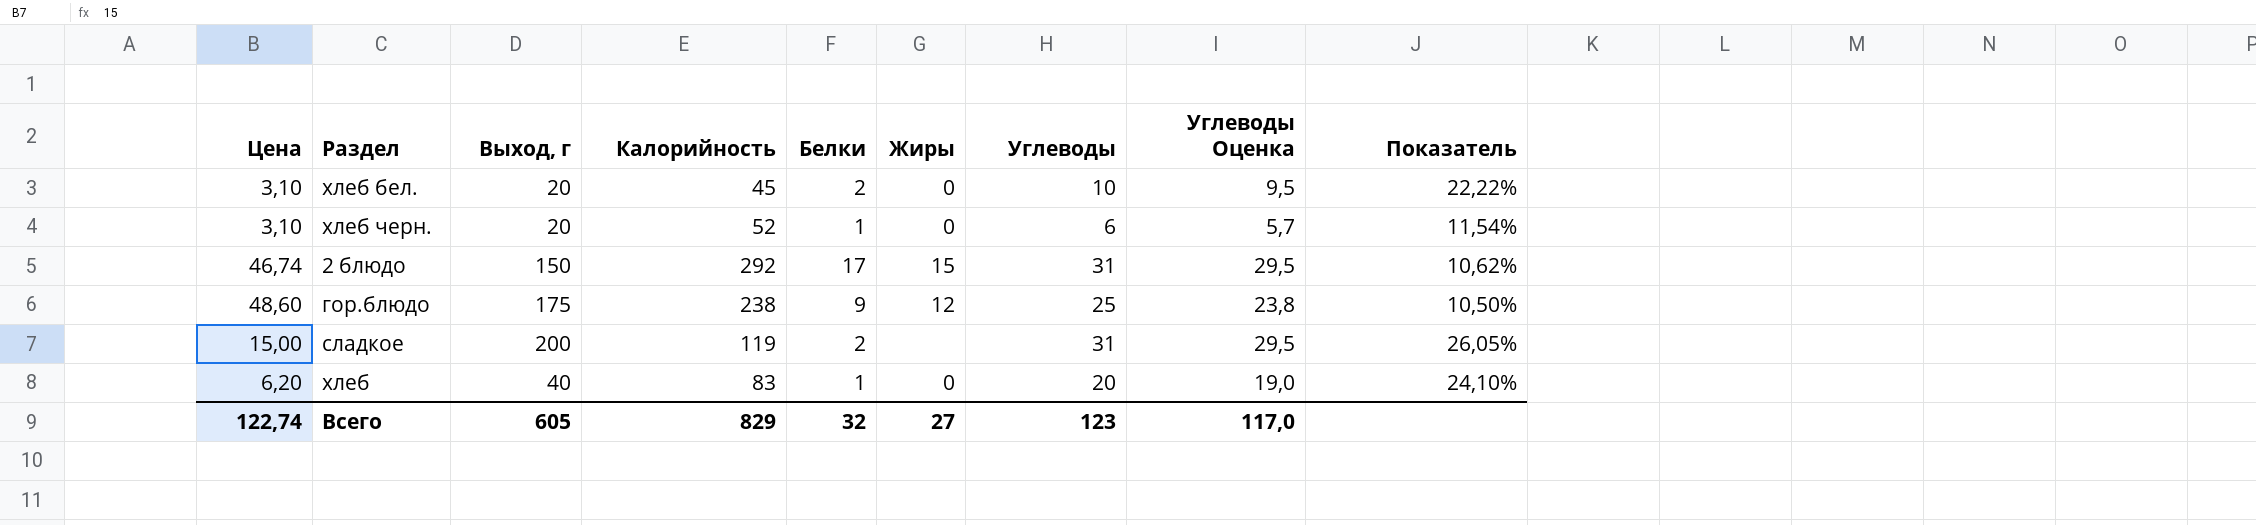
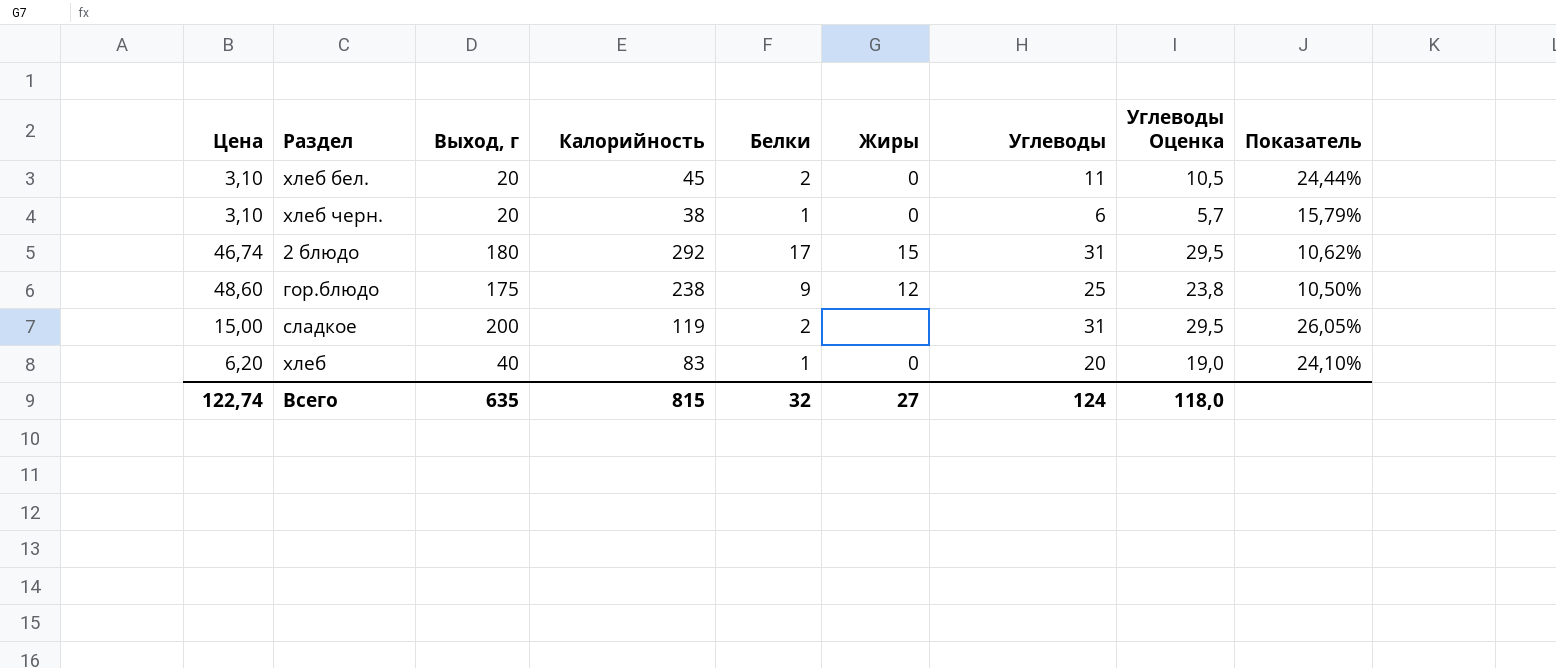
хлеб бел. | Углеводы: 10 -> 11
хлеб бел. | Углеводы Оценка: 9,5 -> 10,5
хлеб бел. | Показатель: 22,22% -> 24,44%
хлеб черн. | Калорийность: 52 -> 38
хлеб черн. | Показатель: 11,54% -> 15,79%
2 блюдо | Выход, г: 150 -> 180
Всего | Выход, г: 605 -> 635
Всего | Калорийность: 829 -> 815
Всего | Углеводы: 123 -> 124
Всего | Углеводы Оценка: 117,0 -> 118,0

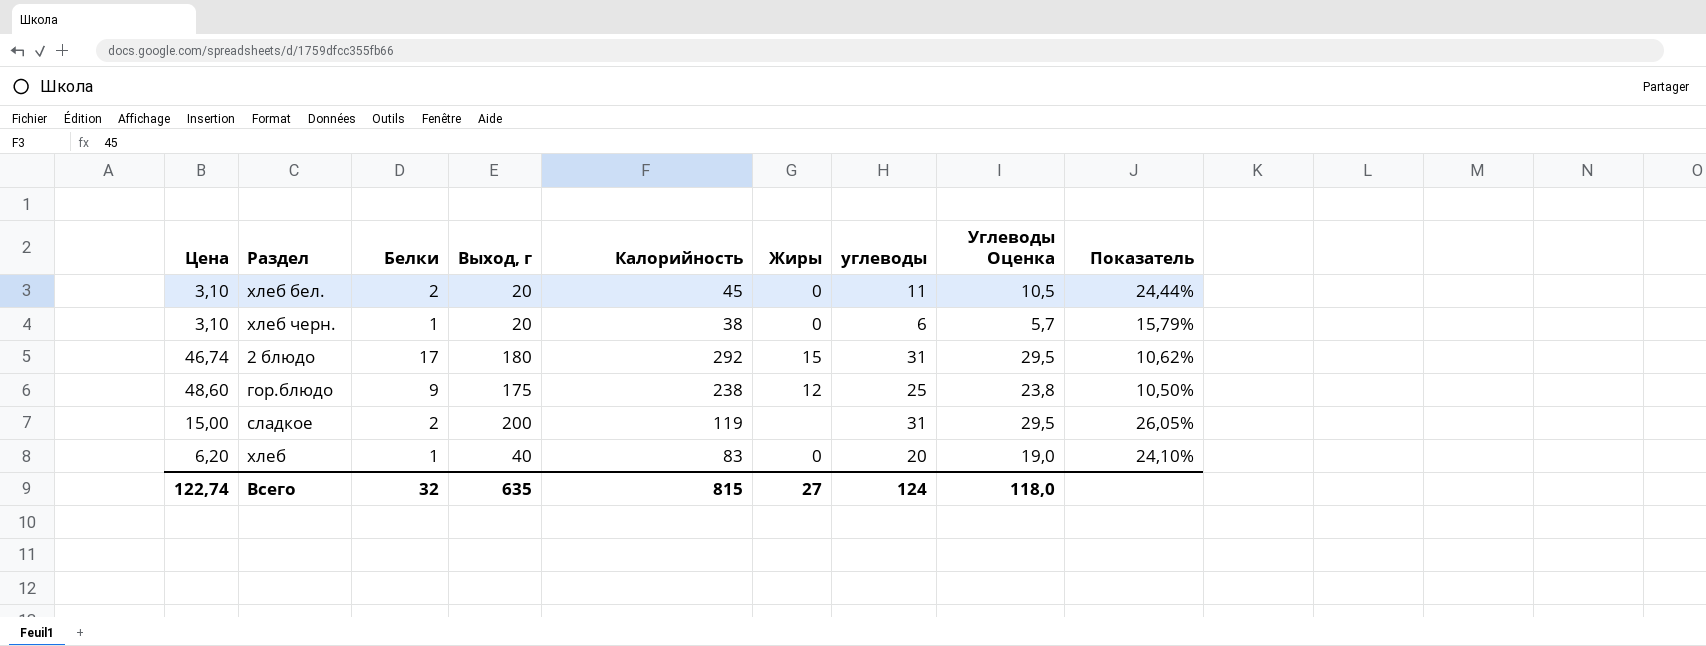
column Белки | position: 5 -> 3
column name: Углеводы -> углеводы

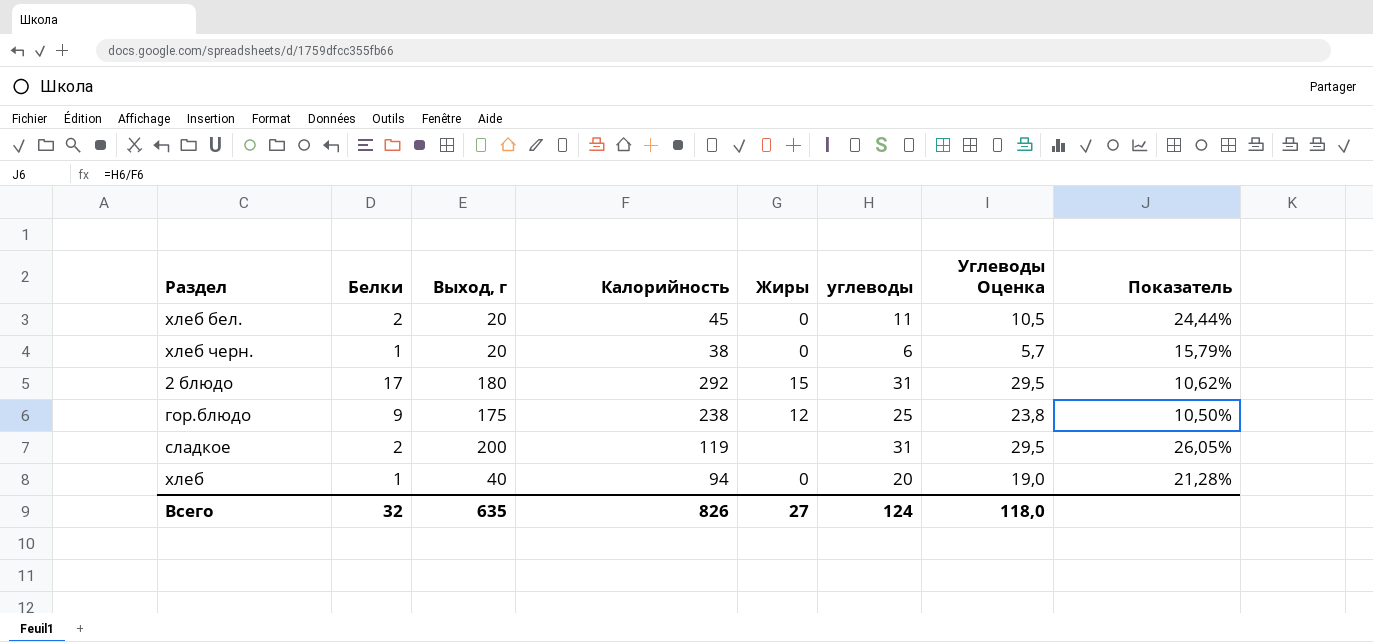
column Цена | position: 1 -> none
хлеб | Калорийность: 83 -> 94
хлеб | Показатель: 24,10% -> 21,28%
Всего | Калорийность: 815 -> 826

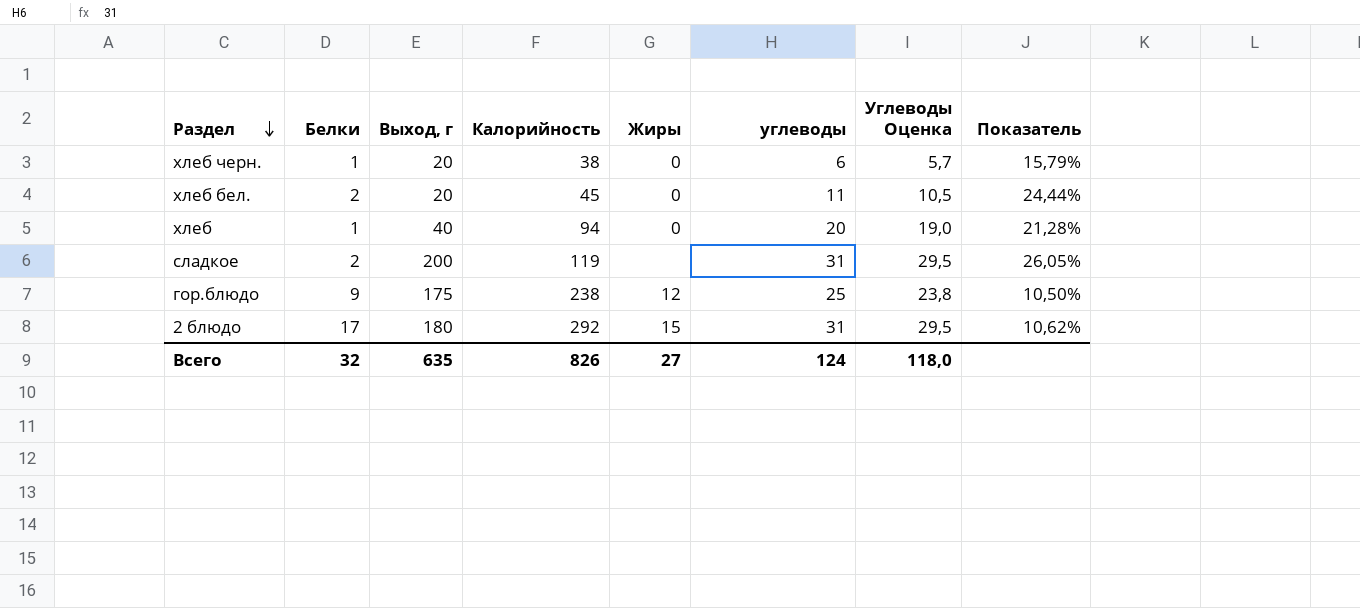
row order: none -> Раздел descending

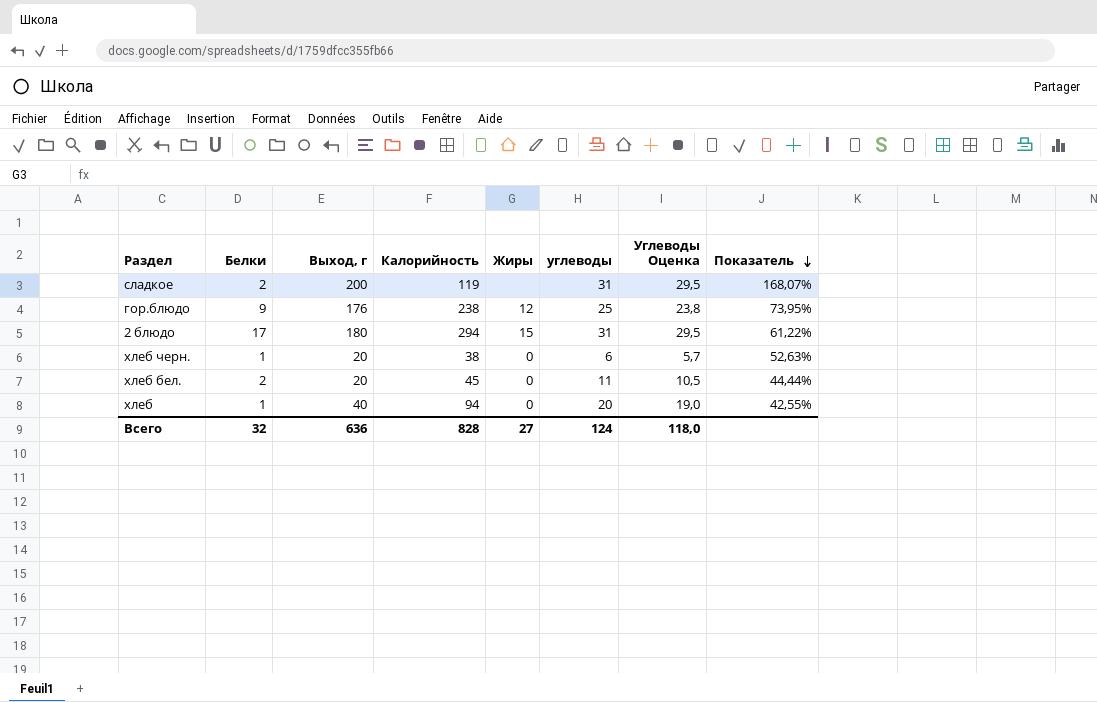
row order: Раздел descending -> Показатель descending
column Показатель | formula: [углеводы] / [Калорийность] -> [Выход, г] / [Калорийность]
гор.блюдо | Выход, г: 175 -> 176
2 блюдо | Калорийность: 292 -> 294
Всего | Выход, г: 635 -> 636
Всего | Калорийность: 826 -> 828

